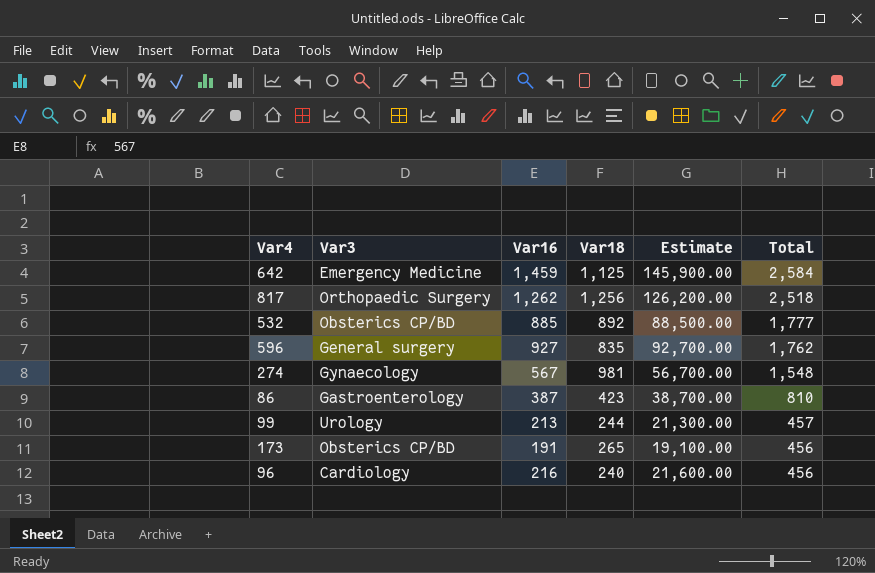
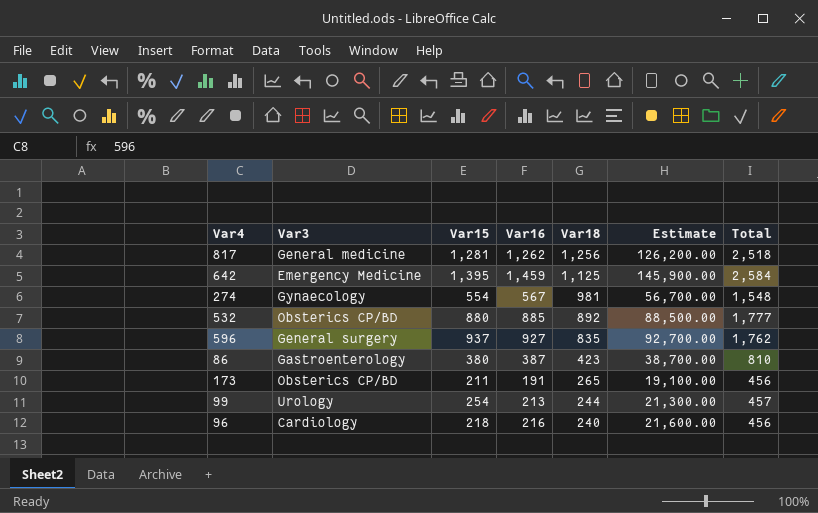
row order: Total descending -> Var18 descending
column Var15 | position: none -> 3
817 | Var3: Orthopaedic Surgery -> General medicine

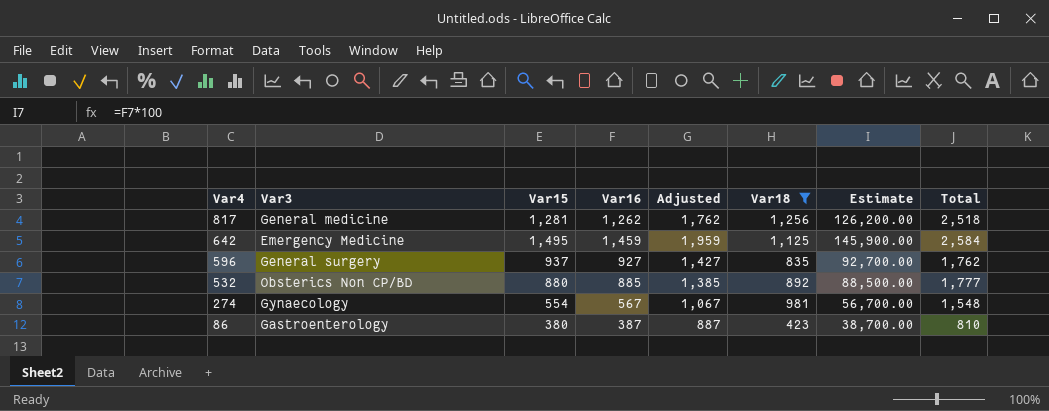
filter: none -> Var18 >= 423
row order: Var18 descending -> Var4 descending
column Adjusted | formula: none -> [Var16] + 500
642 | Var15: 1,395 -> 1,495
532 | Var3: Obsterics CP/BD -> Obsterics Non CP/BD

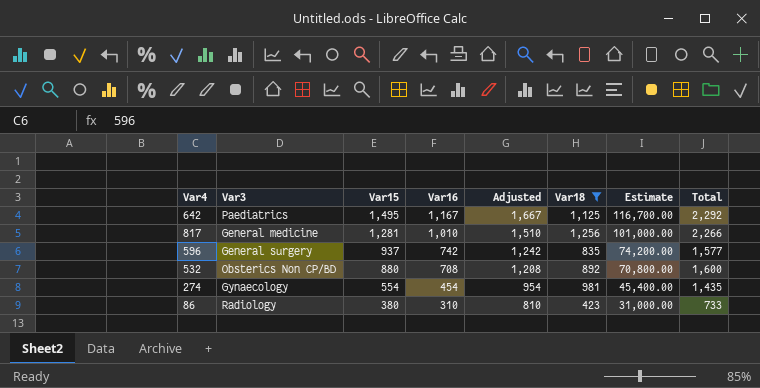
row order: Var4 descending -> Var15 descending
642 | Var3: Emergency Medicine -> Paediatrics
642 | Var16: 1,459 -> 1,167
642 | Adjusted: 1,959 -> 1,667
642 | Estimate: 145,900.00 -> 116,700.00
642 | Total: 2,584 -> 2,292
817 | Var16: 1,262 -> 1,010
817 | Adjusted: 1,762 -> 1,510
817 | Estimate: 126,200.00 -> 101,000.00
817 | Total: 2,518 -> 2,266
596 | Var16: 927 -> 742
596 | Adjusted: 1,427 -> 1,242
596 | Estimate: 92,700.00 -> 74,200.00
596 | Total: 1,762 -> 1,577
532 | Var16: 885 -> 708
532 | Adjusted: 1,385 -> 1,208
532 | Estimate: 88,500.00 -> 70,800.00
532 | Total: 1,777 -> 1,600
274 | Var16: 567 -> 454
274 | Adjusted: 1,067 -> 954
274 | Estimate: 56,700.00 -> 45,400.00
274 | Total: 1,548 -> 1,435
86 | Var3: Gastroenterology -> Radiology
86 | Var16: 387 -> 310
86 | Adjusted: 887 -> 810
86 | Estimate: 38,700.00 -> 31,000.00
86 | Total: 810 -> 733

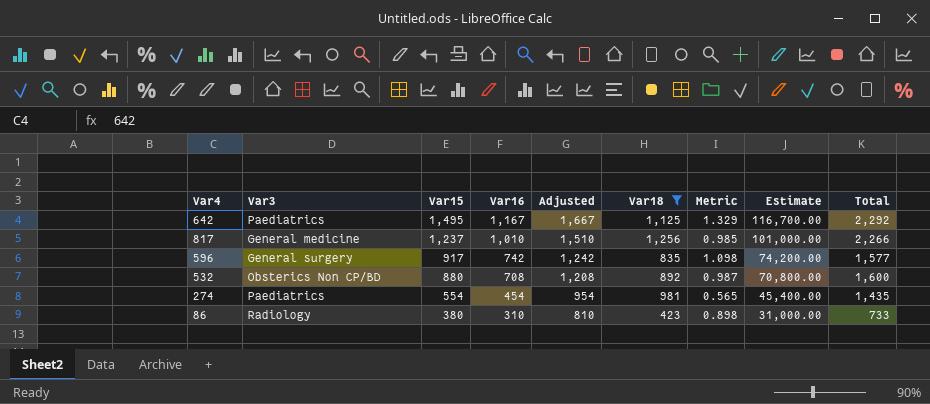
column Metric | formula: none -> [Var15] / [Var18]
817 | Var15: 1,281 -> 1,237
596 | Var15: 937 -> 917
274 | Var3: Gynaecology -> Paediatrics

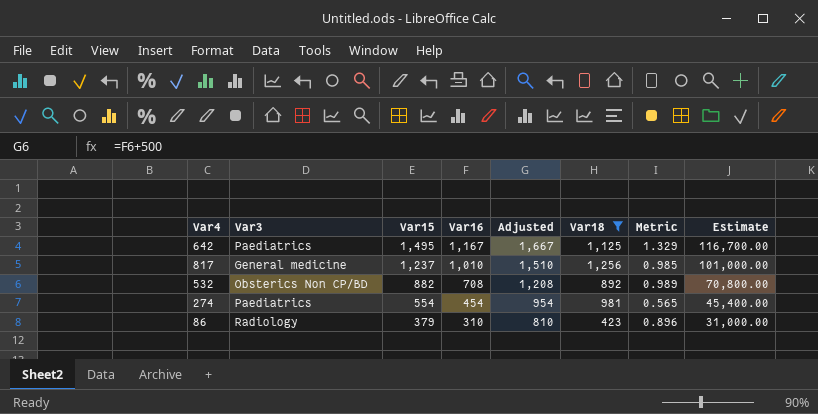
column Total | formula: [Var16] + [Var18] -> none
row 596: General surgery | 917 | 742 | 1,242 | 835 | 1.098 | 74,200.00 | 1,577 -> none
532 | Var15: 880 -> 882
532 | Metric: 0.987 -> 0.989
86 | Var15: 380 -> 379
86 | Metric: 0.898 -> 0.896

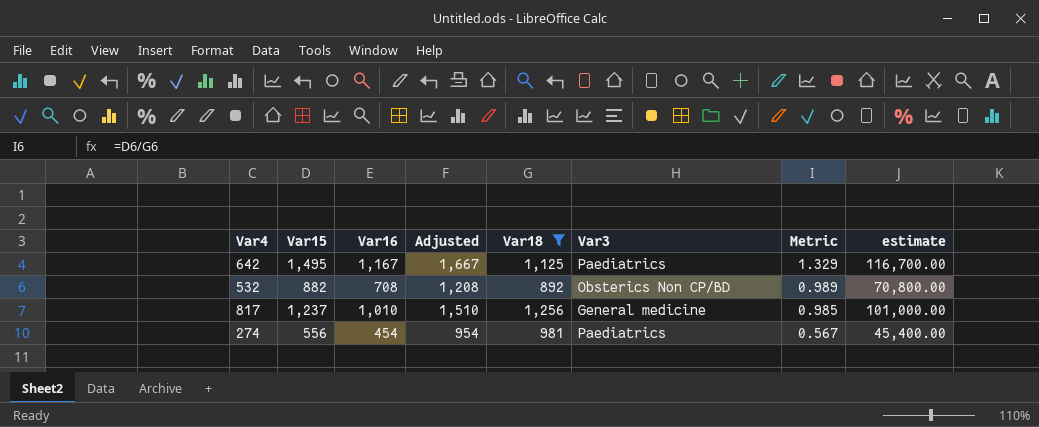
row order: Var15 descending -> Metric descending
column Var3 | position: 2 -> 6
column name: Estimate -> estimate
row 86: Radiology | 379 | 310 | 810 | 423 | 0.896 | 31,000.00 -> none
274 | Var15: 554 -> 556
274 | Metric: 0.565 -> 0.567

